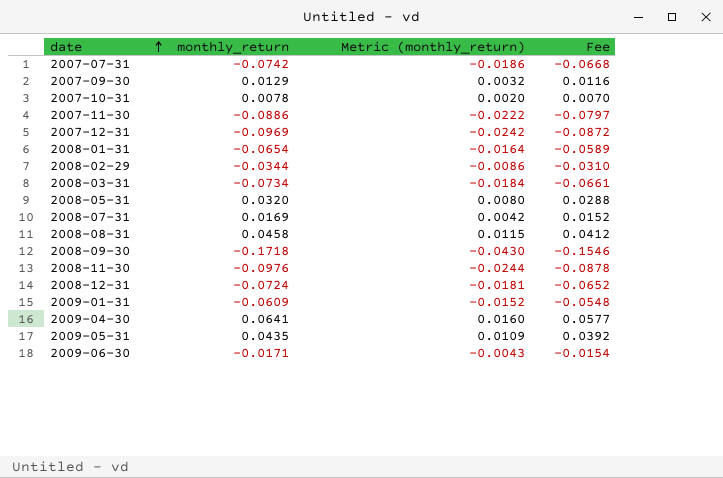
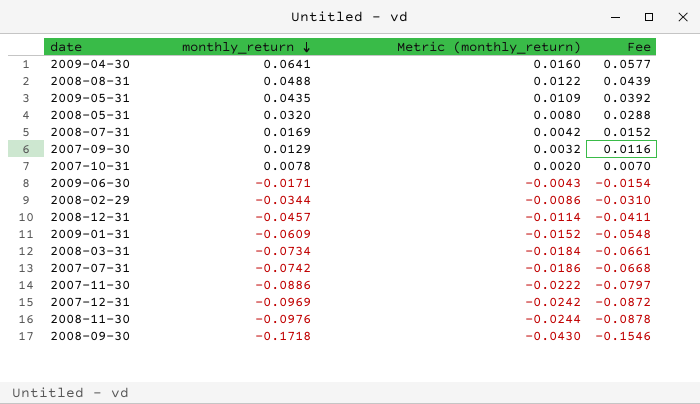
row order: date ascending -> monthly_return descending
row 2008-01-31: -0.0654 | -0.0164 | -0.0589 -> none
2008-08-31 | monthly_return: 0.0458 -> 0.0488
2008-08-31 | Metric (monthly_return): 0.0115 -> 0.0122
2008-08-31 | Fee: 0.0412 -> 0.0439
2008-12-31 | monthly_return: -0.0724 -> -0.0457
2008-12-31 | Metric (monthly_return): -0.0181 -> -0.0114
2008-12-31 | Fee: -0.0652 -> -0.0411

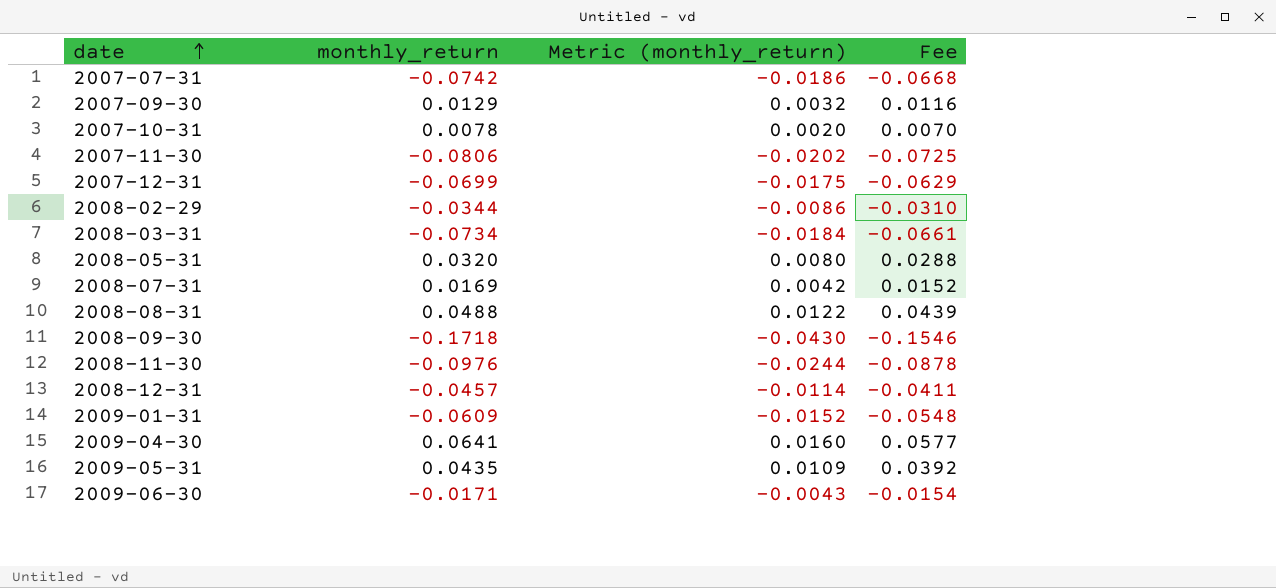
row order: monthly_return descending -> date ascending
2007-11-30 | monthly_return: -0.0886 -> -0.0806
2007-11-30 | Metric (monthly_return): -0.0222 -> -0.0202
2007-11-30 | Fee: -0.0797 -> -0.0725
2007-12-31 | monthly_return: -0.0969 -> -0.0699
2007-12-31 | Metric (monthly_return): -0.0242 -> -0.0175
2007-12-31 | Fee: -0.0872 -> -0.0629

